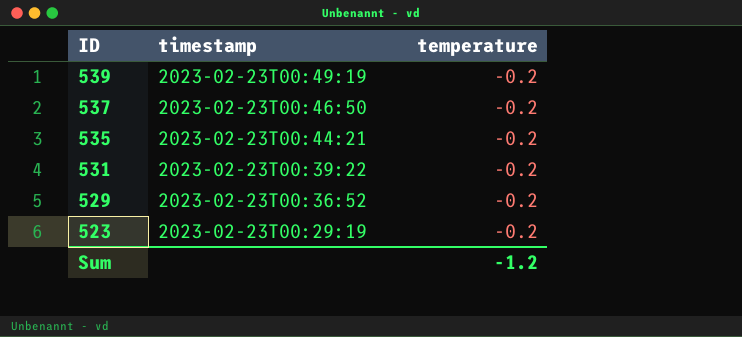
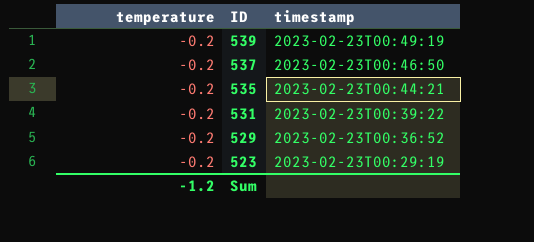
column temperature | position: 3 -> 1

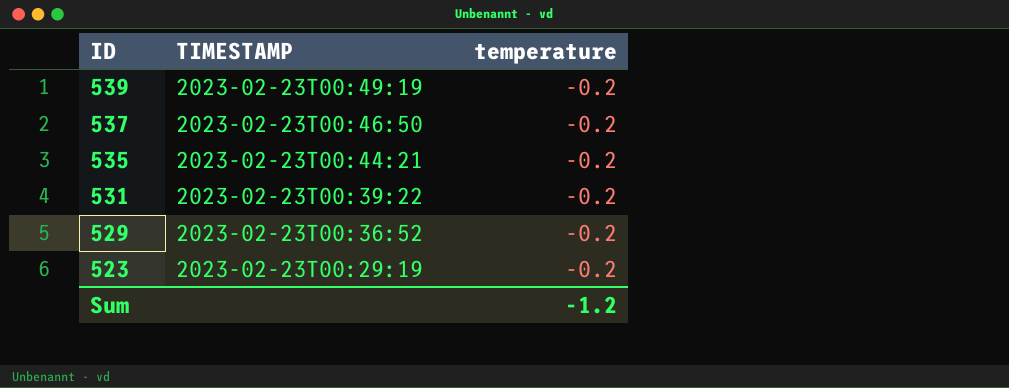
column name: timestamp -> TIMESTAMP
column temperature | position: 1 -> 3

